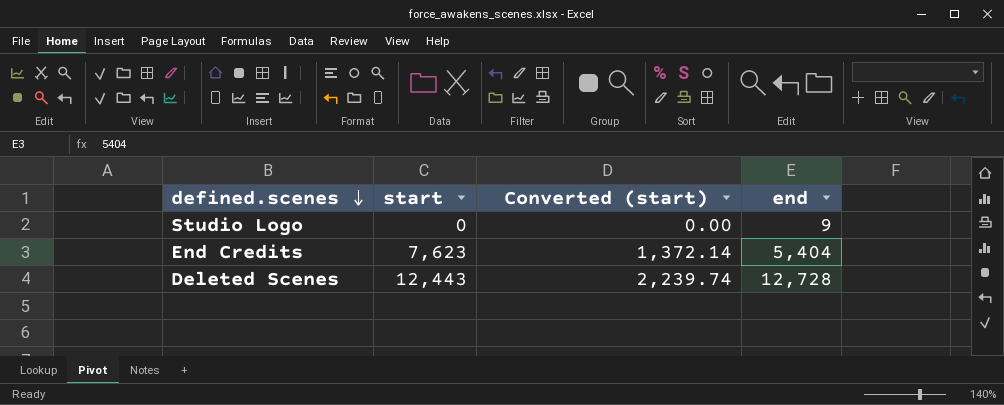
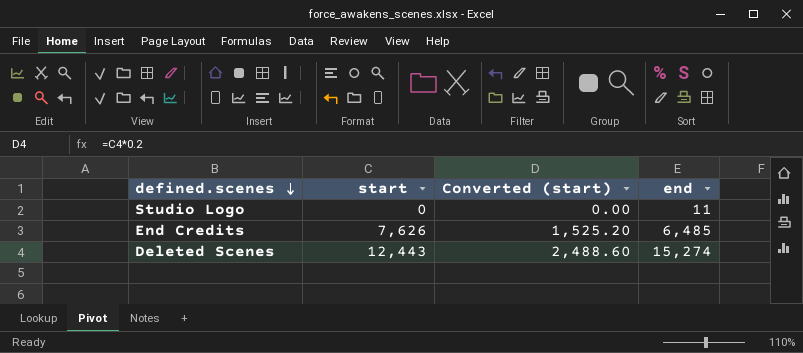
column Converted (start) | formula: [start] * 0.18 -> [start] * 0.2
Studio Logo | end: 9 -> 11
End Credits | start: 7,623 -> 7,626
End Credits | end: 5,404 -> 6,485
Deleted Scenes | end: 12,728 -> 15,274

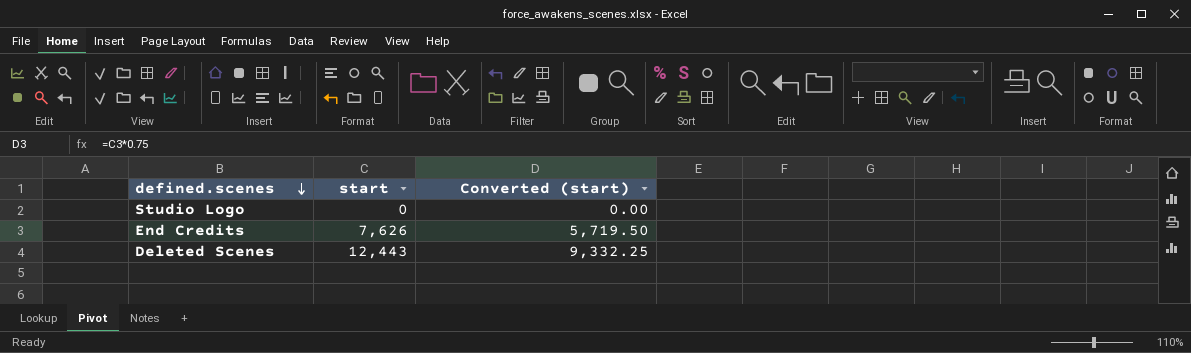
column end | position: 4 -> none
column Converted (start) | formula: [start] * 0.2 -> [start] * 0.75

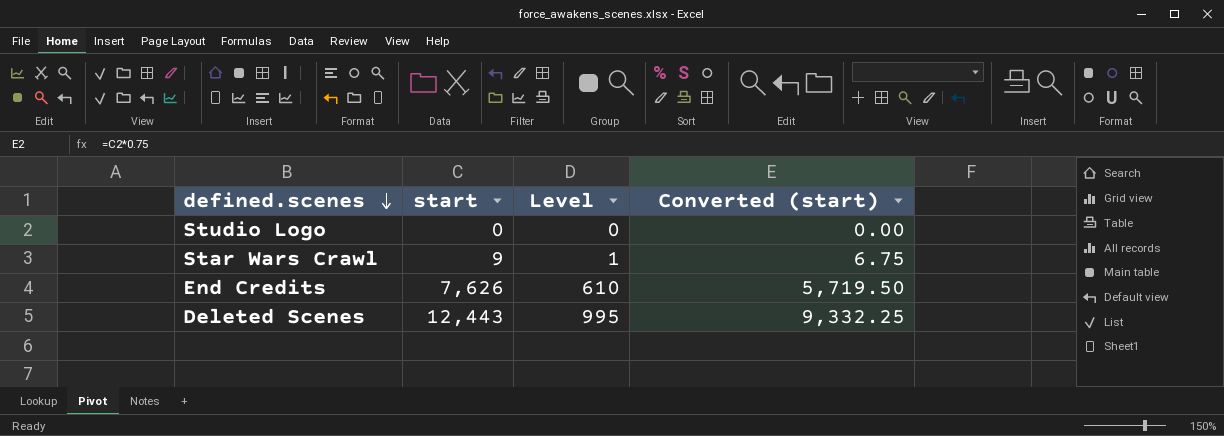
column Level | formula: none -> [start] * 0.08
row Star Wars Crawl: none -> 9 | 1 | 6.75

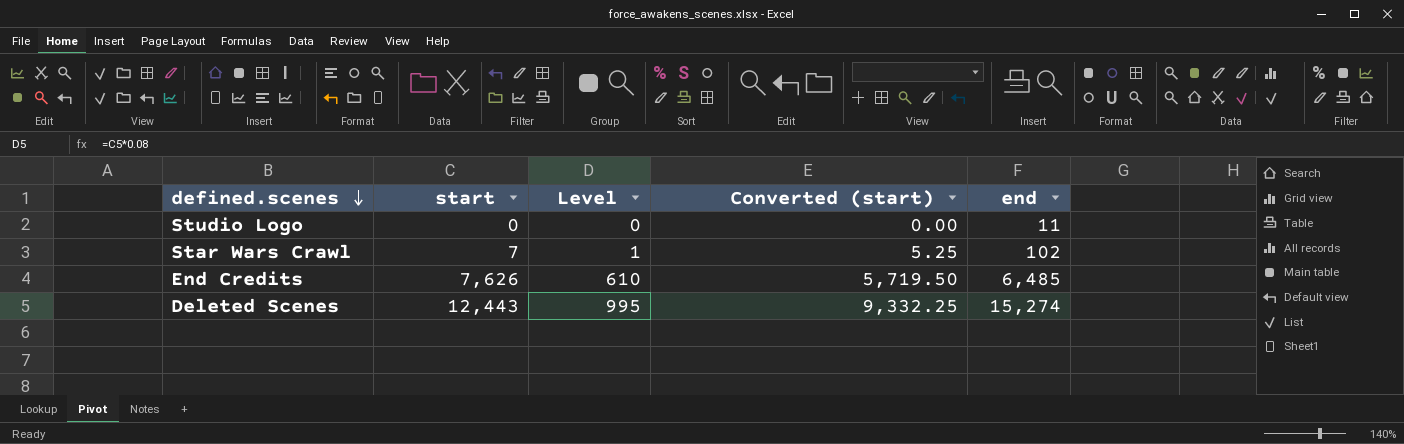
column end | position: none -> 5
Star Wars Crawl | start: 9 -> 7
Star Wars Crawl | Converted (start): 6.75 -> 5.25

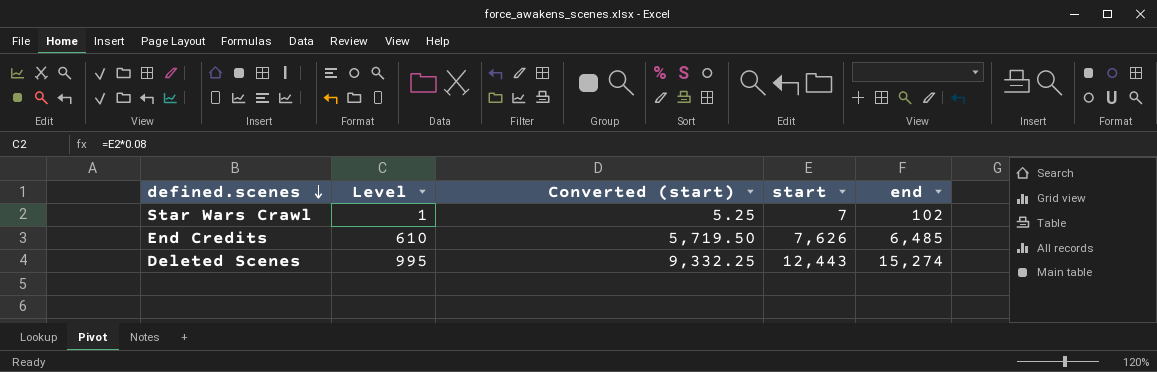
column start | position: 2 -> 4
row Studio Logo: 0 | 0 | 0.00 | 11 -> none

